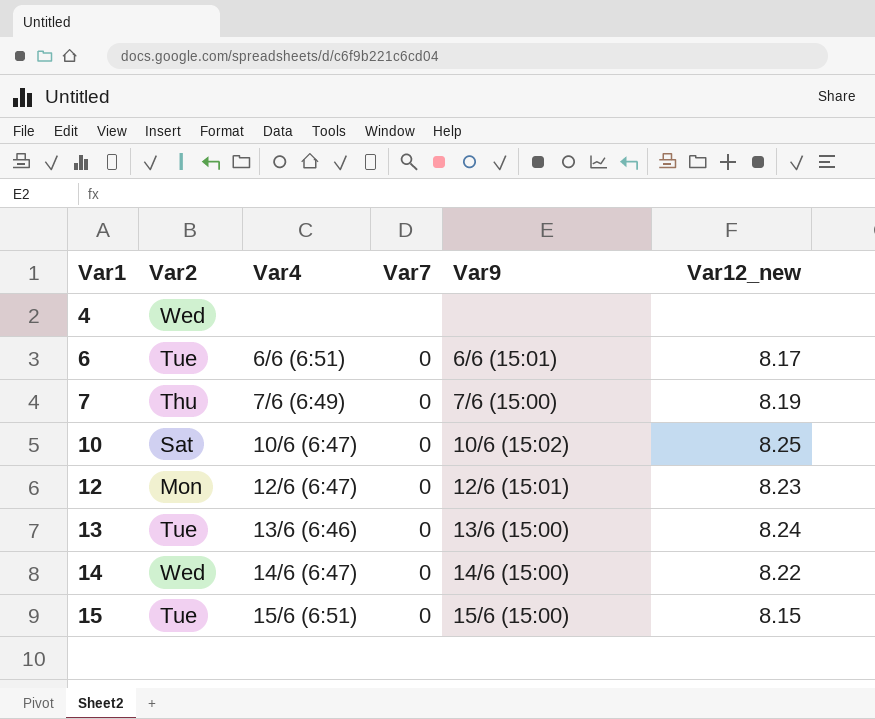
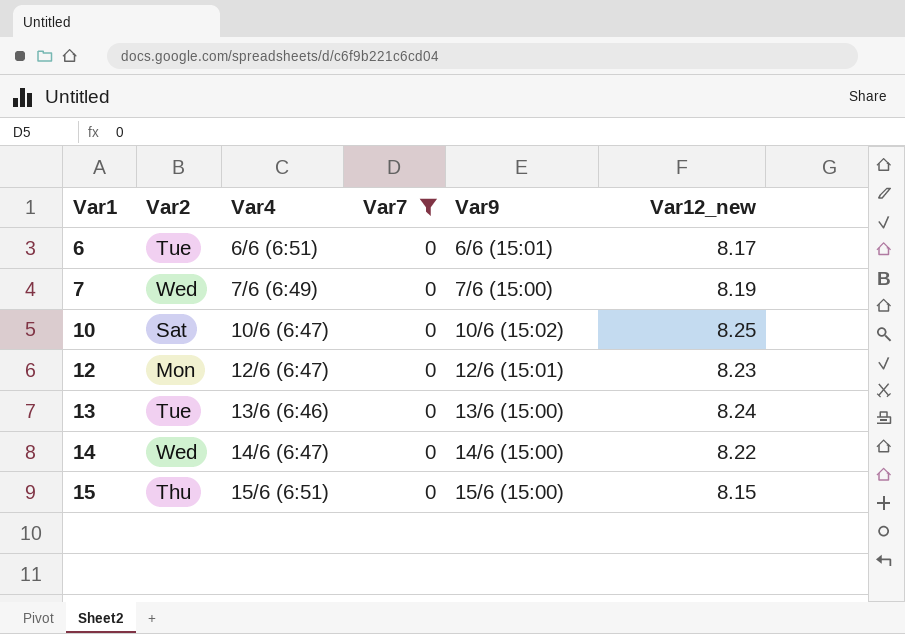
filter: none -> Var7 = 0
7 | Var2: Thu -> Wed
15 | Var2: Tue -> Thu

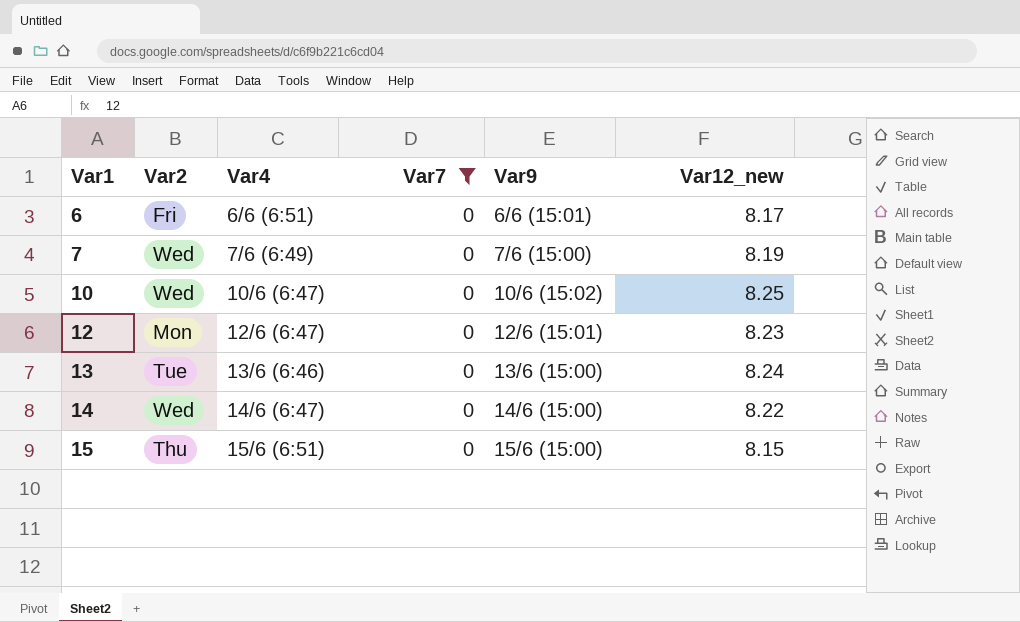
6 | Var2: Tue -> Fri
10 | Var2: Sat -> Wed

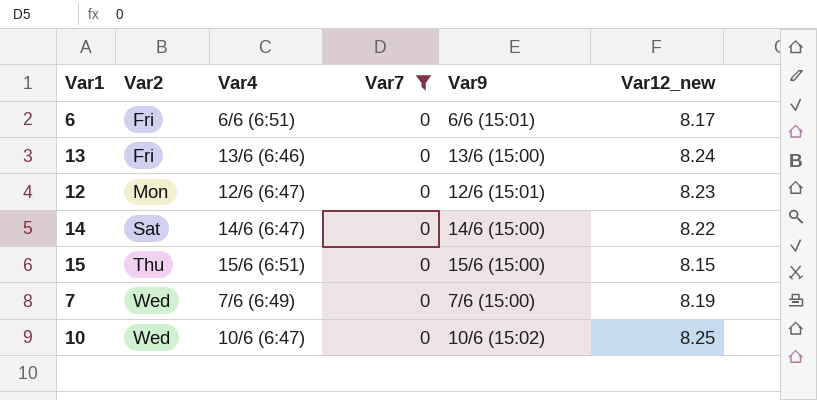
row order: Var1 ascending -> Var2 ascending
13 | Var2: Tue -> Fri
14 | Var2: Wed -> Sat

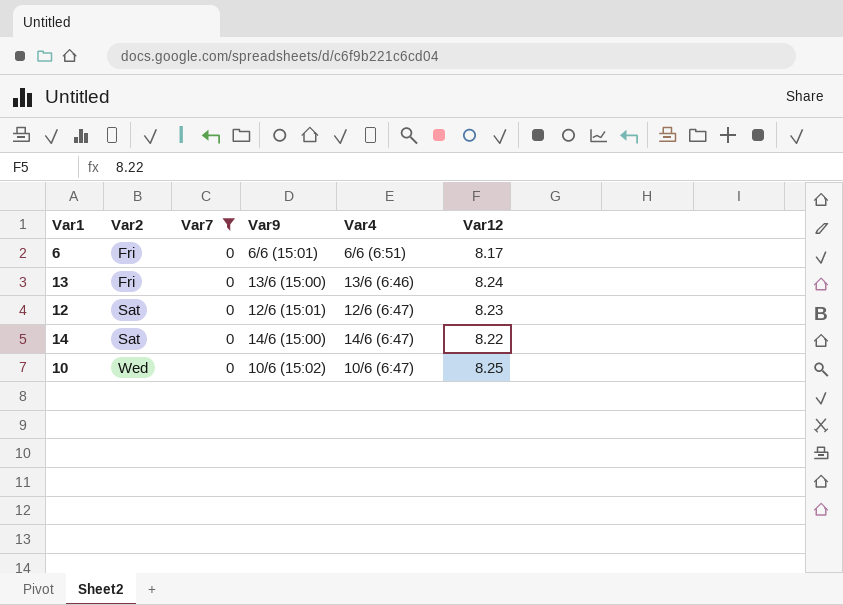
column Var4 | position: 3 -> 5
column name: Var12_new -> Var12
row 15: Thu | 15/6 (6:51) | 0 | 15/6 (15:00) | 8.15 -> none
row 7: Wed | 7/6 (6:49) | 0 | 7/6 (15:00) | 8.19 -> none
12 | Var2: Mon -> Sat

